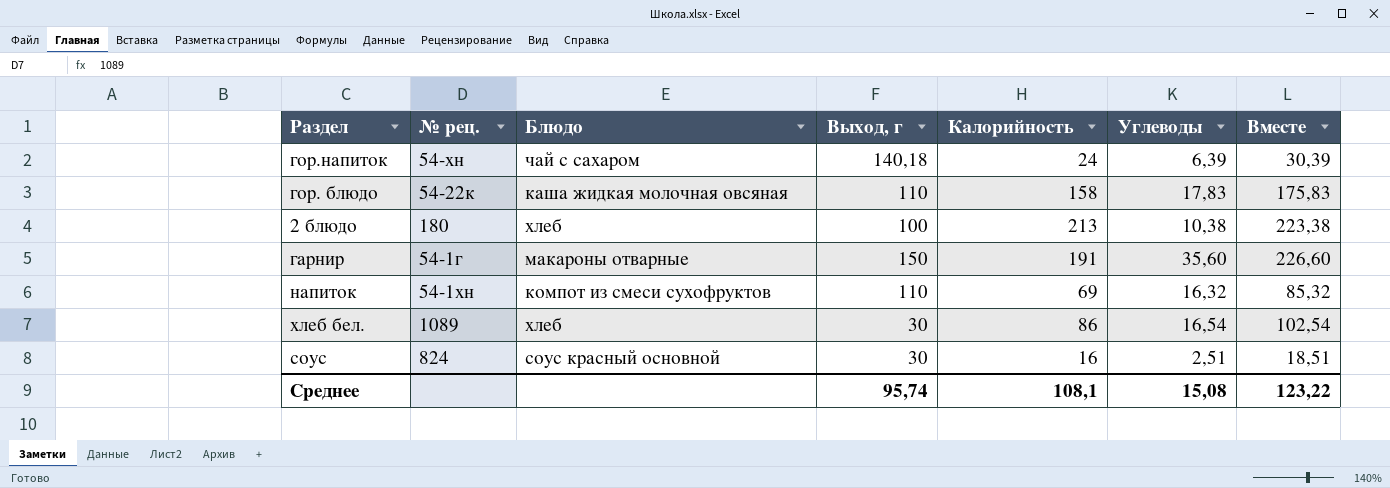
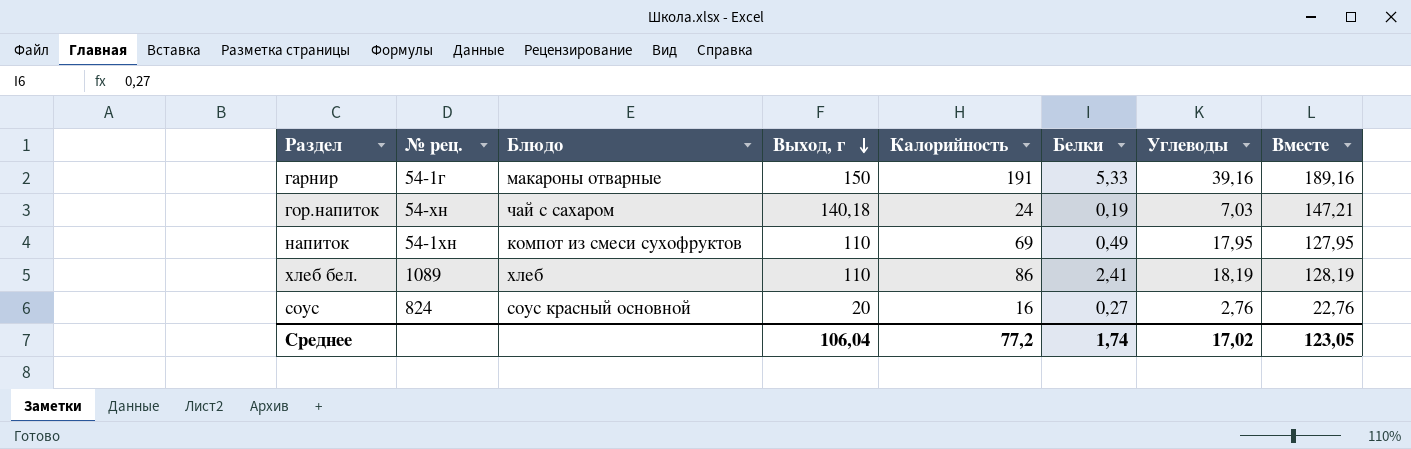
row order: none -> Выход, г descending
column Белки | position: none -> 6
column Вместе | formula: [Калорийность] + [Углеводы] -> [Выход, г] + [Углеводы]
row гор. блюдо: 54-22к | каша жидкая молочная овсяная | 110 | 158 | 17,83 | 175,83 -> none
row 2 блюдо: 180 | хлеб | 100 | 213 | 10,38 | 223,38 -> none
гарнир | Углеводы: 35,60 -> 39,16
гор.напиток | Углеводы: 6,39 -> 7,03
напиток | Углеводы: 16,32 -> 17,95
хлеб бел. | Выход, г: 30 -> 110
хлеб бел. | Углеводы: 16,54 -> 18,19
соус | Выход, г: 30 -> 20
соус | Углеводы: 2,51 -> 2,76
Среднее | Выход, г: 95,74 -> 106,04
Среднее | Калорийность: 108,1 -> 77,2
Среднее | Углеводы: 15,08 -> 17,02
Среднее | Вместе: 123,22 -> 123,05

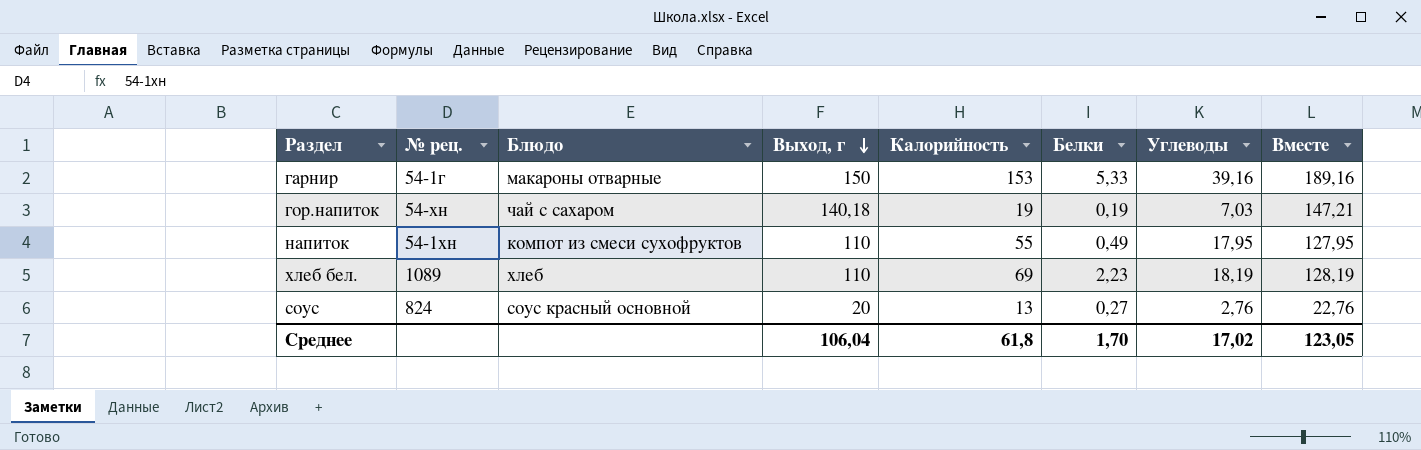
гарнир | Калорийность: 191 -> 153
гор.напиток | Калорийность: 24 -> 19
напиток | Калорийность: 69 -> 55
хлеб бел. | Калорийность: 86 -> 69
хлеб бел. | Белки: 2,41 -> 2,23
соус | Калорийность: 16 -> 13
Среднее | Калорийность: 77,2 -> 61,8
Среднее | Белки: 1,74 -> 1,70

